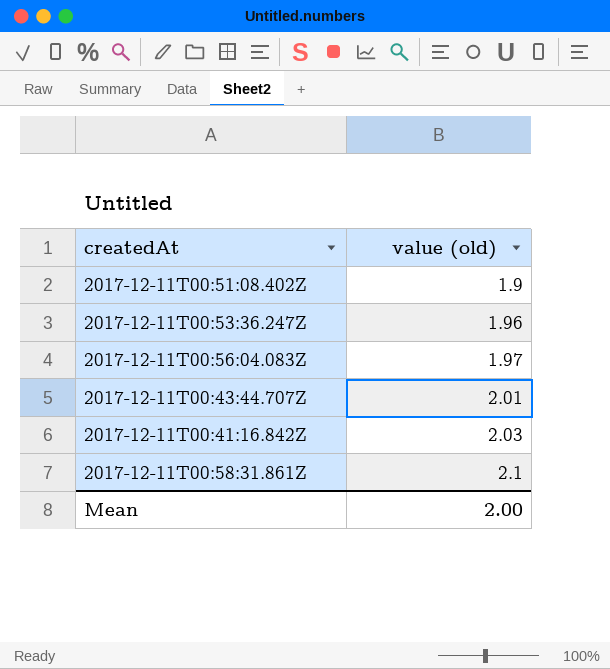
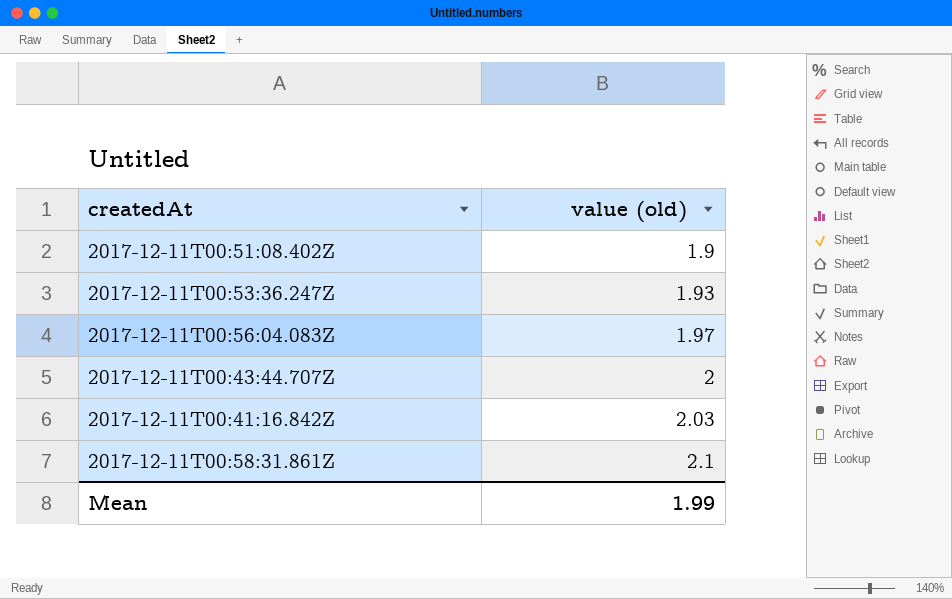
2017-12-11T00:53:36.247Z | value (old): 1.96 -> 1.93
2017-12-11T00:43:44.707Z | value (old): 2.01 -> 2
Mean | value (old): 2.00 -> 1.99

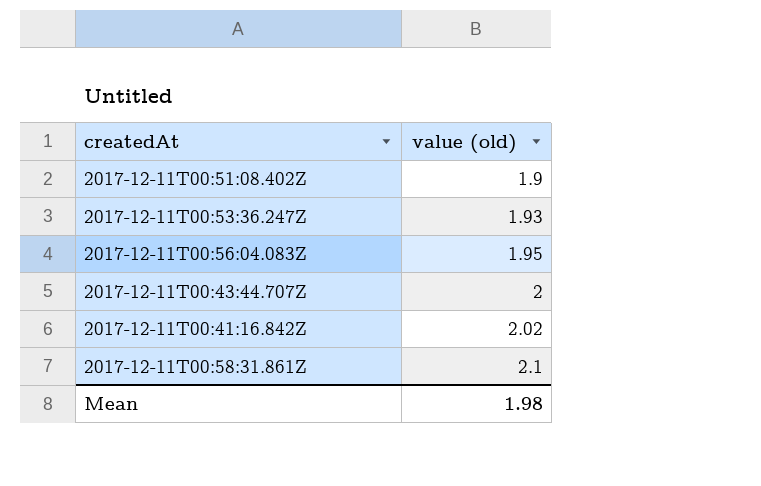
2017-12-11T00:56:04.083Z | value (old): 1.97 -> 1.95
2017-12-11T00:41:16.842Z | value (old): 2.03 -> 2.02
Mean | value (old): 1.99 -> 1.98

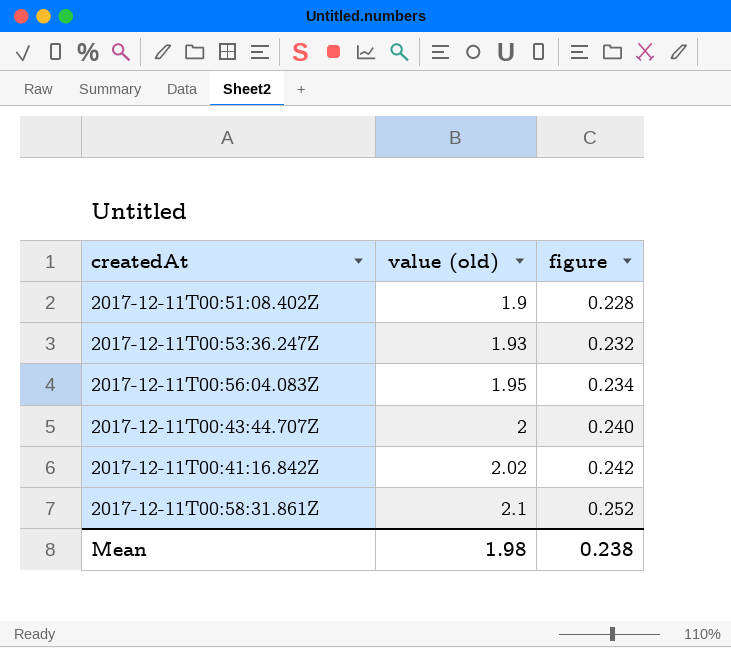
column figure | formula: none -> [value (old)] * 0.12

